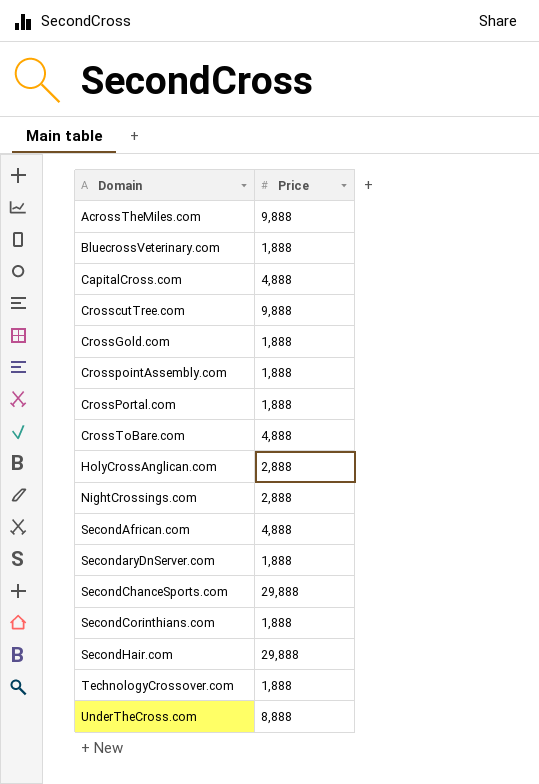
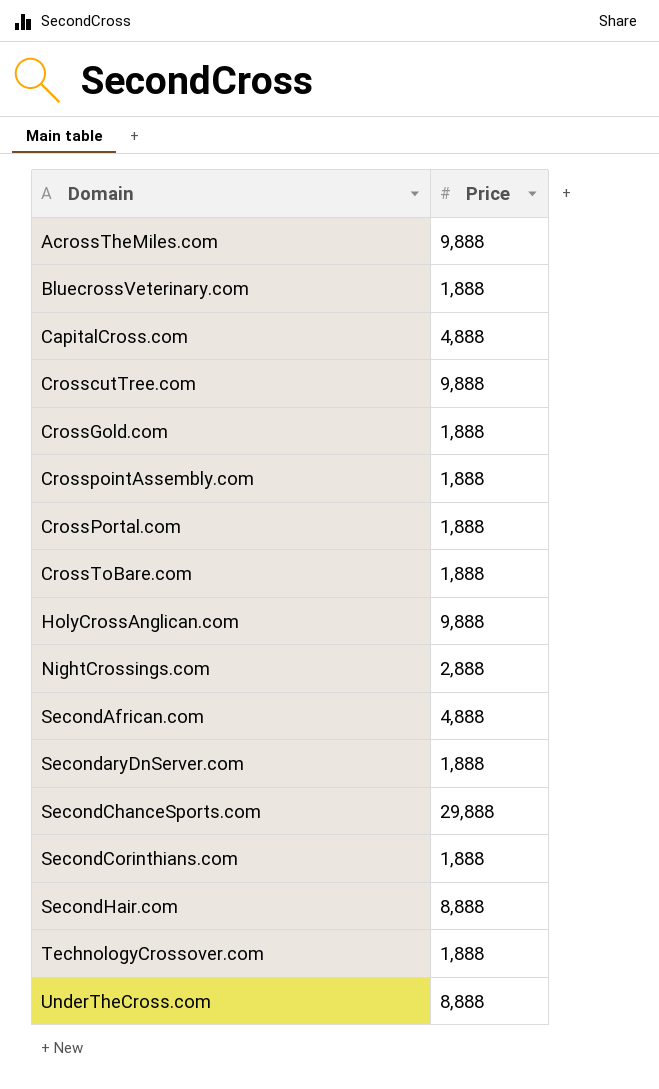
CrossToBare.com | Price: 4,888 -> 1,888
HolyCrossAnglican.com | Price: 2,888 -> 9,888
SecondHair.com | Price: 29,888 -> 8,888

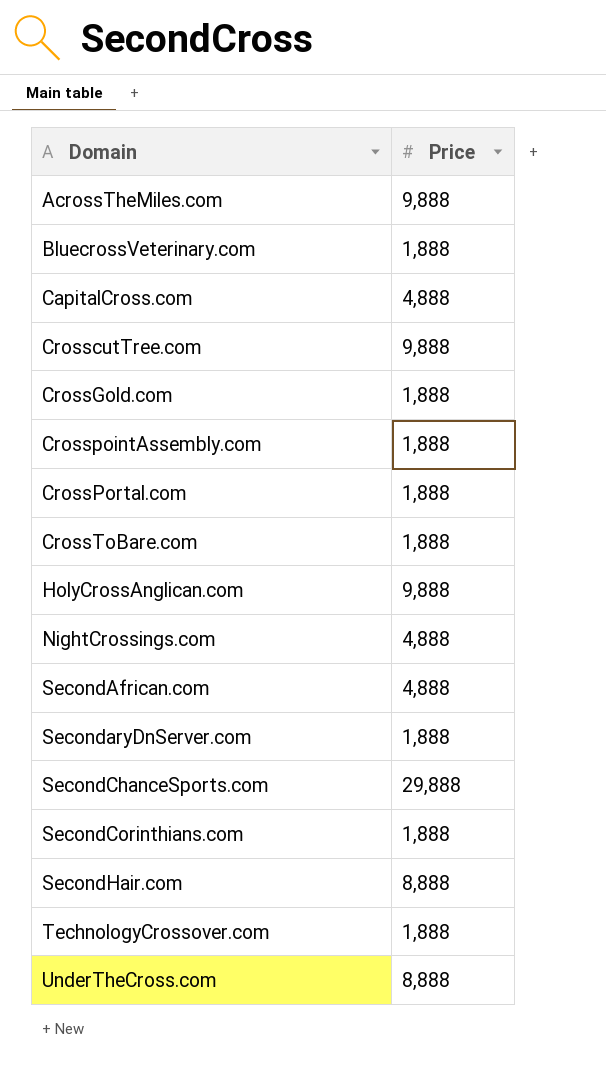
NightCrossings.com | Price: 2,888 -> 4,888

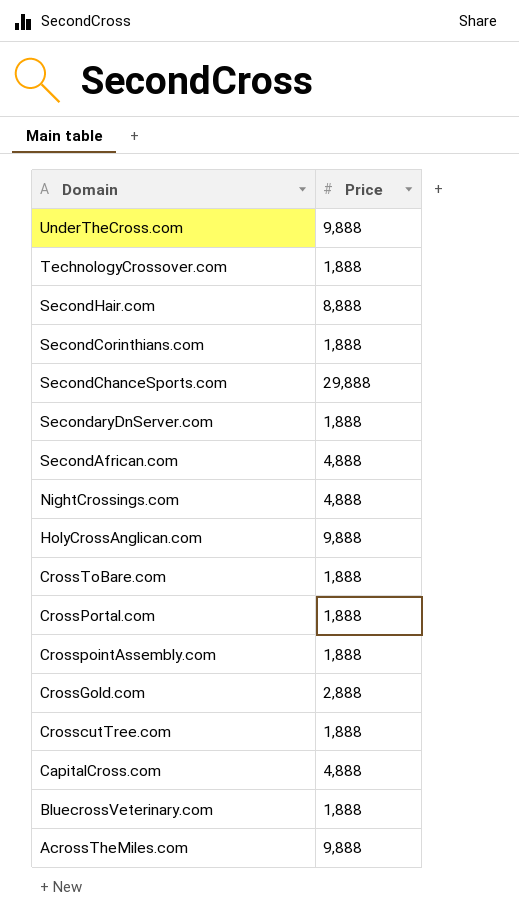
row order: Domain ascending -> Domain descending
UnderTheCross.com | Price: 8,888 -> 9,888
CrossGold.com | Price: 1,888 -> 2,888
CrosscutTree.com | Price: 9,888 -> 1,888

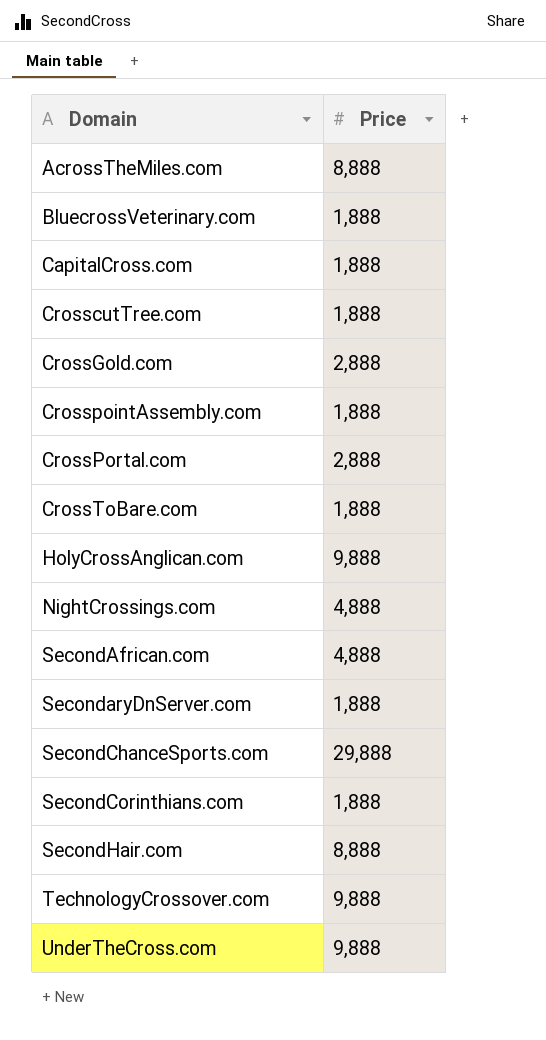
row order: Domain descending -> Domain ascending
AcrossTheMiles.com | Price: 9,888 -> 8,888
CapitalCross.com | Price: 4,888 -> 1,888
CrossPortal.com | Price: 1,888 -> 2,888
TechnologyCrossover.com | Price: 1,888 -> 9,888

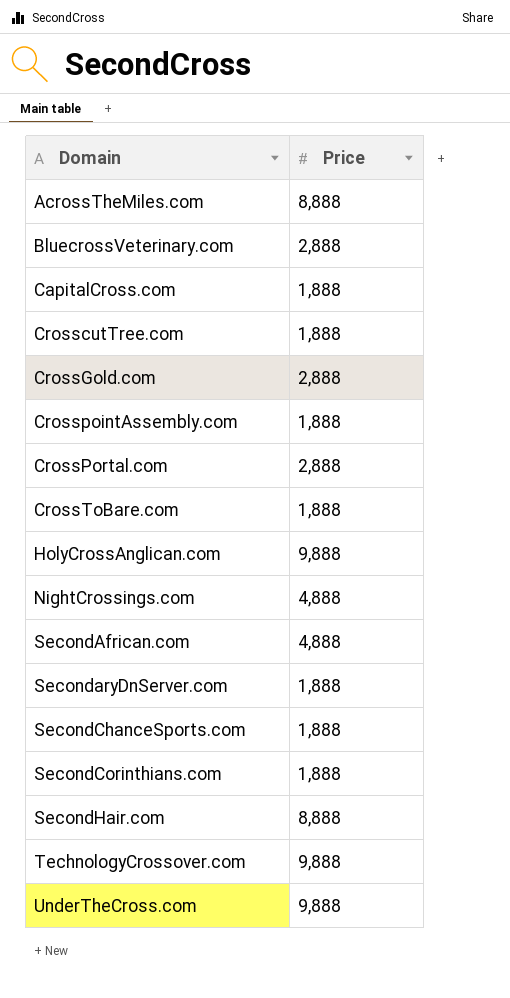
BluecrossVeterinary.com | Price: 1,888 -> 2,888
SecondChanceSports.com | Price: 29,888 -> 1,888

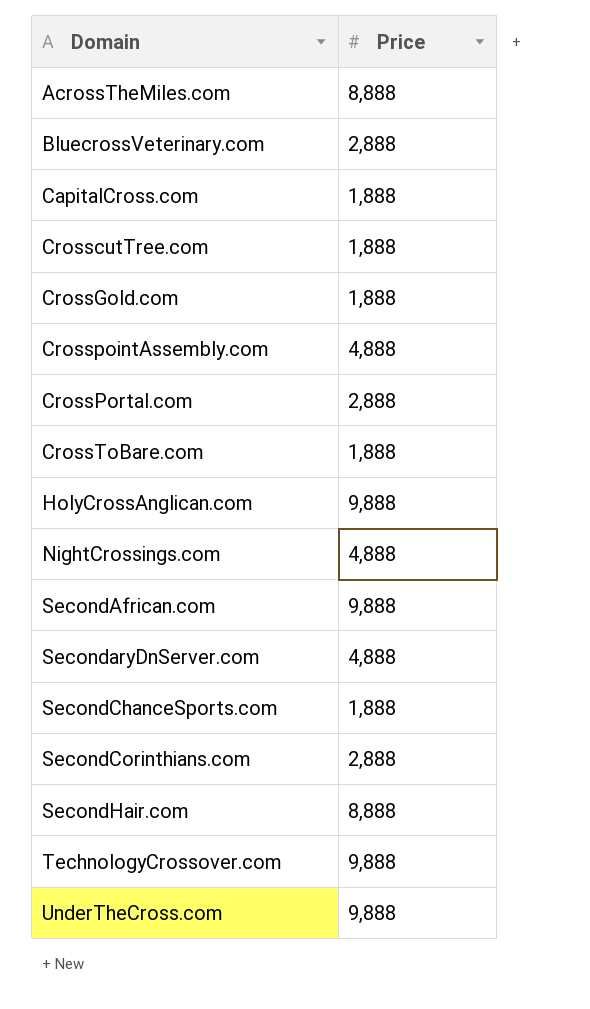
CrossGold.com | Price: 2,888 -> 1,888
CrosspointAssembly.com | Price: 1,888 -> 4,888
SecondAfrican.com | Price: 4,888 -> 9,888
SecondaryDnServer.com | Price: 1,888 -> 4,888
SecondCorinthians.com | Price: 1,888 -> 2,888

